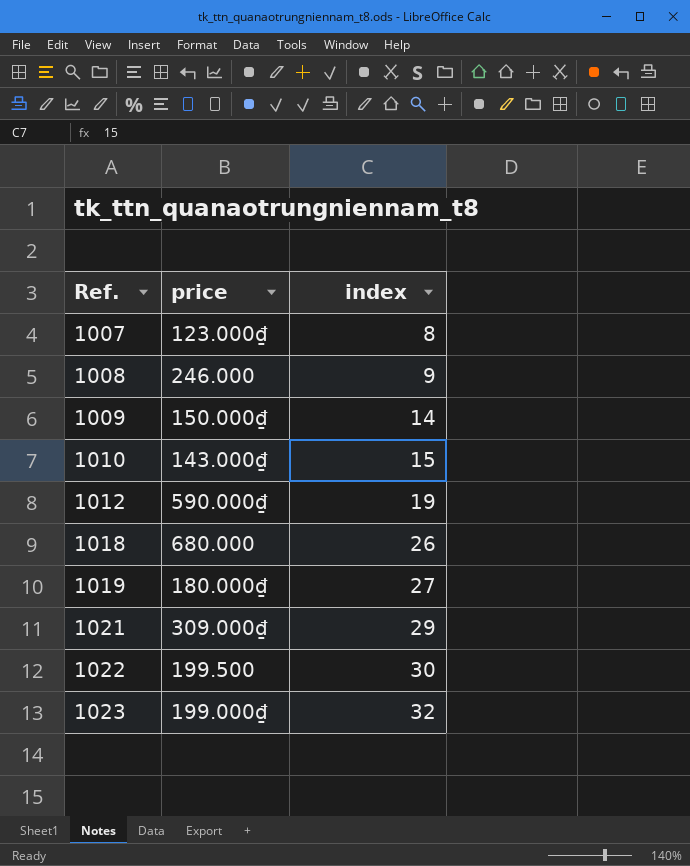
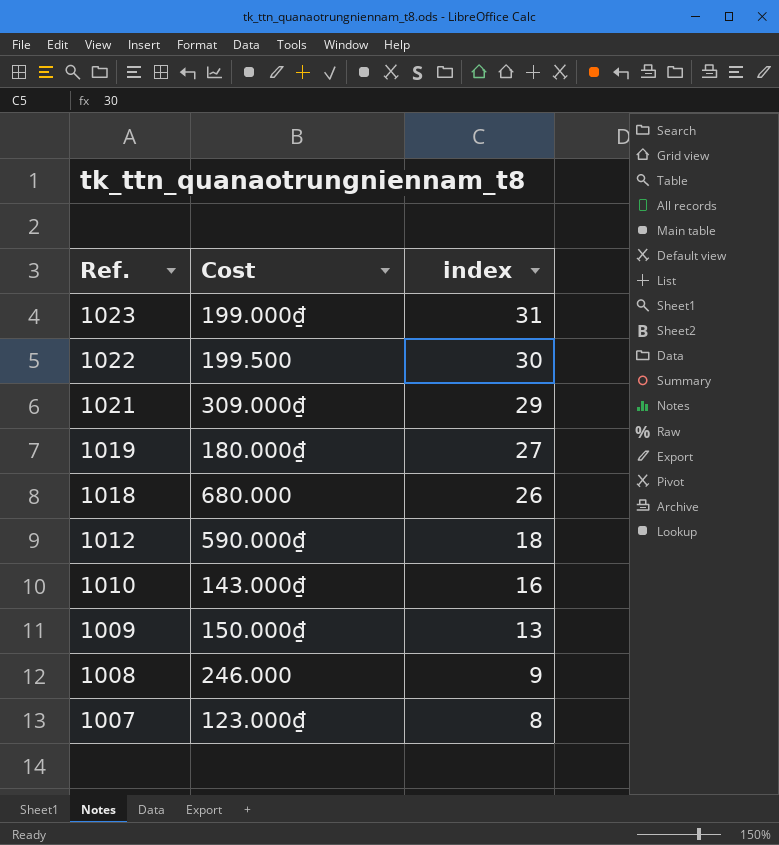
row order: Ref. ascending -> Ref. descending
column name: price -> Cost
1023 | index: 32 -> 31
1012 | index: 19 -> 18
1010 | index: 15 -> 16
1009 | index: 14 -> 13

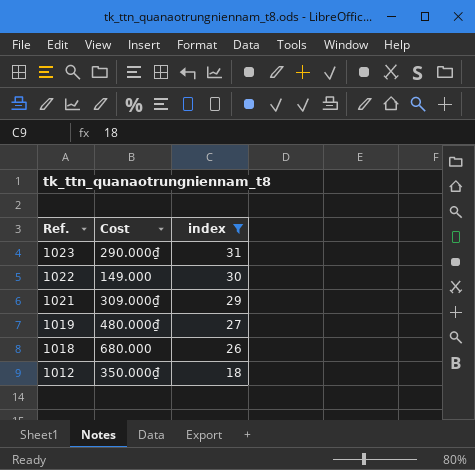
filter: none -> index >= 18
1023 | Cost: 199.000₫ -> 290.000₫
1022 | Cost: 199.500 -> 149.000
1019 | Cost: 180.000₫ -> 480.000₫
1012 | Cost: 590.000₫ -> 350.000₫

